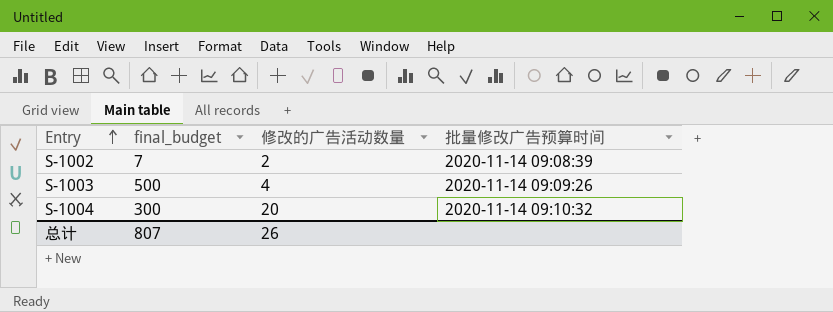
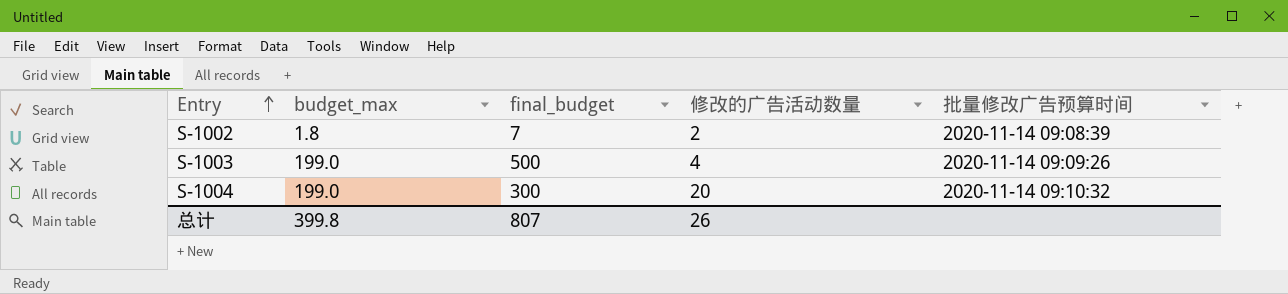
column budget_max | position: none -> 2

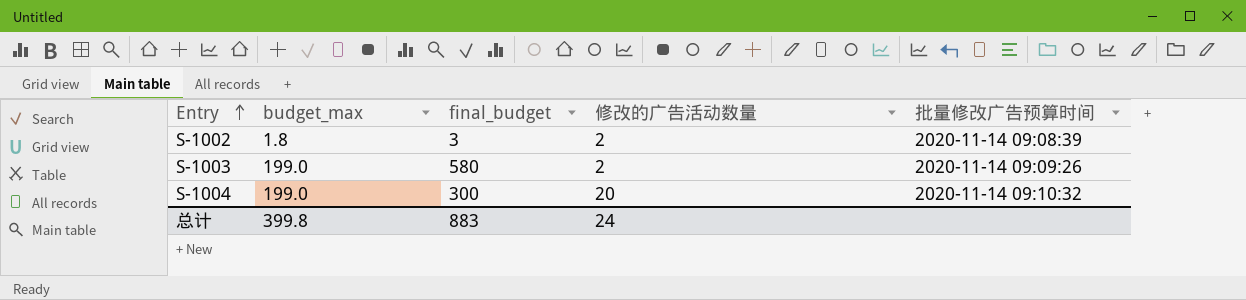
S-1002 | final_budget: 7 -> 3
S-1003 | final_budget: 500 -> 580
S-1003 | 修改的广告活动数量: 4 -> 2
总计 | final_budget: 807 -> 883
总计 | 修改的广告活动数量: 26 -> 24

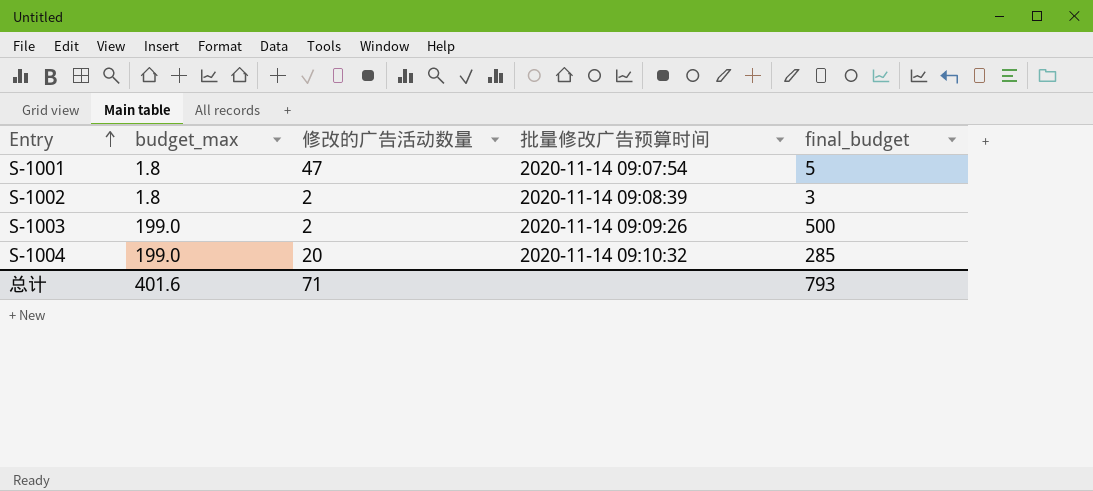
column final_budget | position: 3 -> 5
row S-1001: none -> 1.8 | 47 | 2020-11-14 09:07:54 | 5
S-1003 | final_budget: 580 -> 500
S-1004 | final_budget: 300 -> 285
总计 | budget_max: 399.8 -> 401.6
总计 | 修改的广告活动数量: 24 -> 71
总计 | final_budget: 883 -> 793

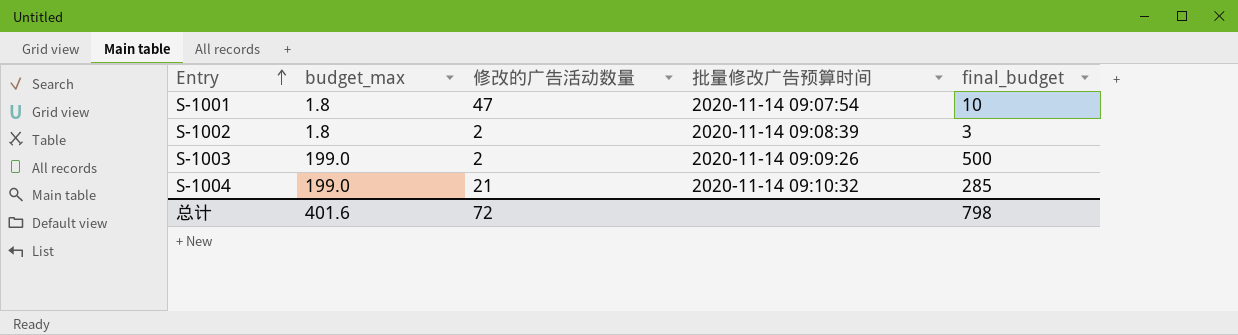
S-1001 | final_budget: 5 -> 10
S-1004 | 修改的广告活动数量: 20 -> 21
总计 | 修改的广告活动数量: 71 -> 72
总计 | final_budget: 793 -> 798

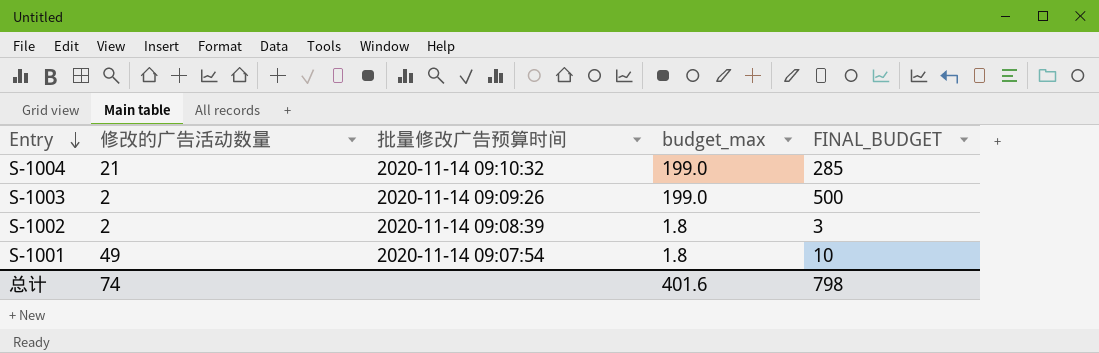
row order: Entry ascending -> Entry descending
column budget_max | position: 2 -> 4
column name: final_budget -> FINAL_BUDGET
S-1001 | 修改的广告活动数量: 47 -> 49
总计 | 修改的广告活动数量: 72 -> 74

